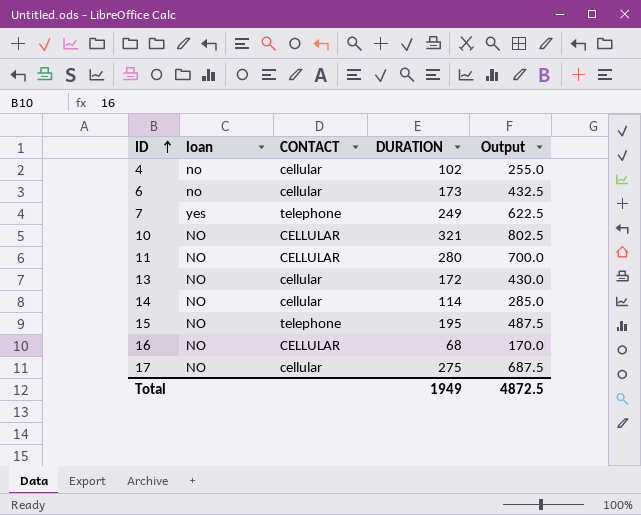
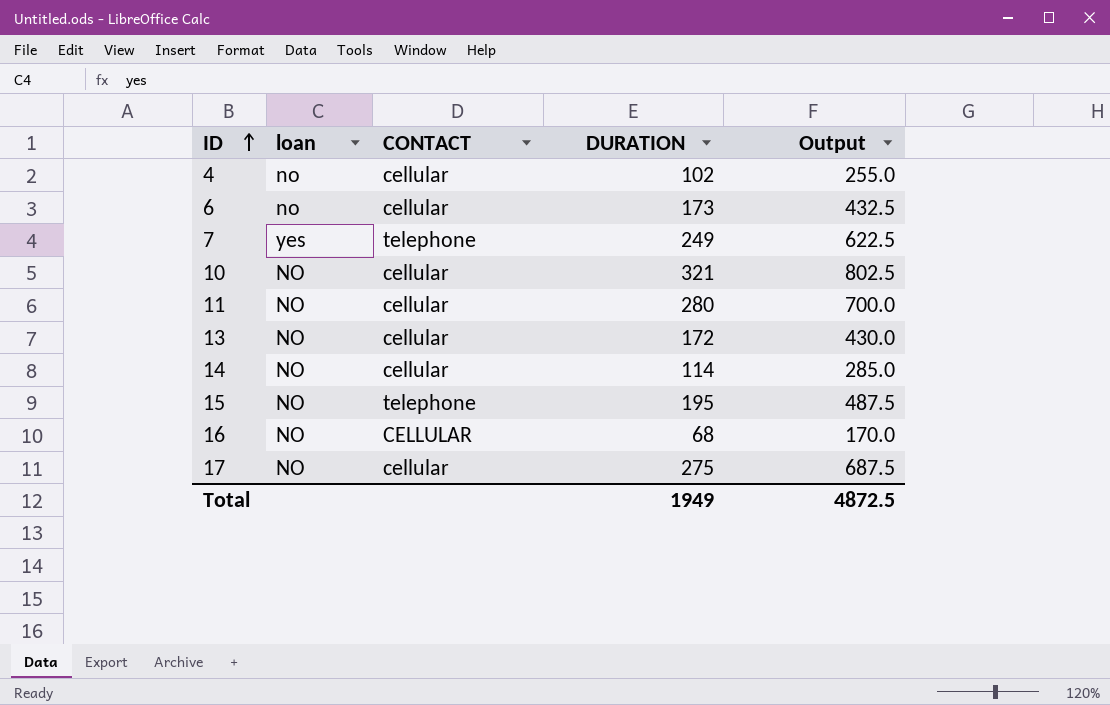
10 | CONTACT: CELLULAR -> cellular
11 | CONTACT: CELLULAR -> cellular

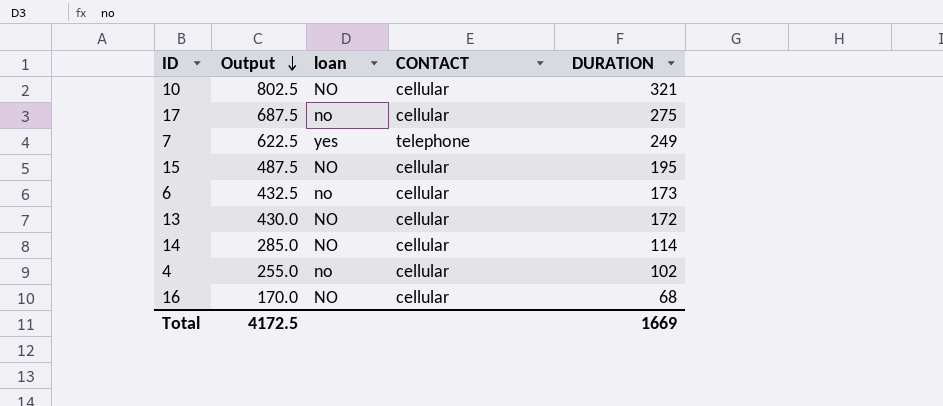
row order: ID ascending -> Output descending
column Output | position: 5 -> 2
row 11: NO | cellular | 280 | 700.0 -> none
17 | loan: NO -> no
15 | CONTACT: telephone -> cellular
16 | CONTACT: CELLULAR -> cellular
Total | Output: 4872.5 -> 4172.5
Total | DURATION: 1949 -> 1669

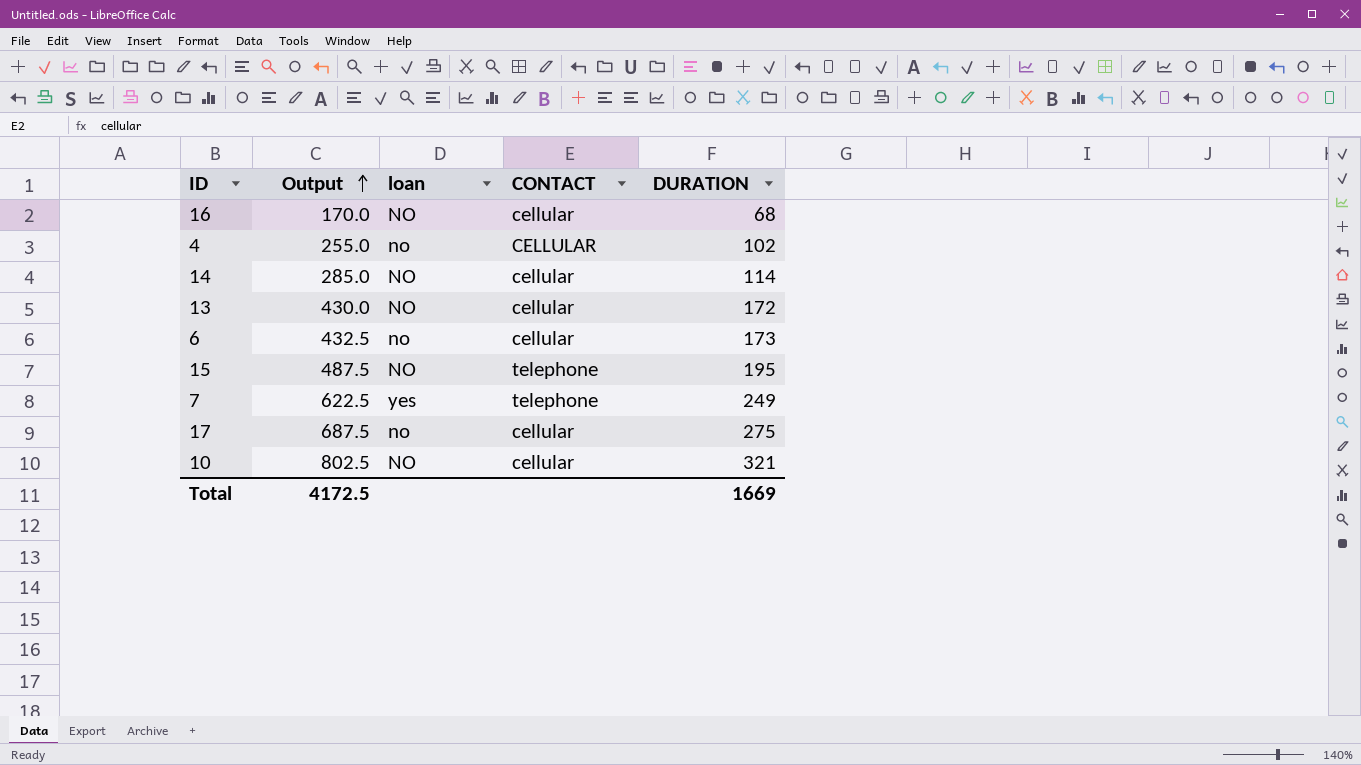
row order: Output descending -> Output ascending
4 | CONTACT: cellular -> CELLULAR
15 | CONTACT: cellular -> telephone

